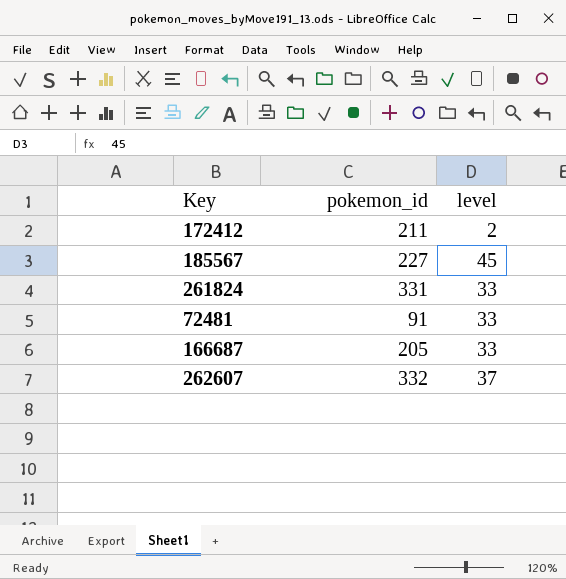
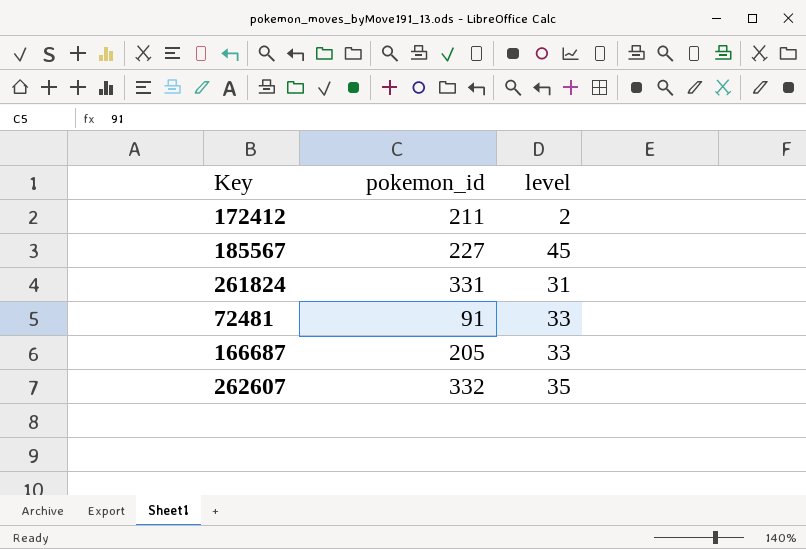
261824 | level: 33 -> 31
262607 | level: 37 -> 35

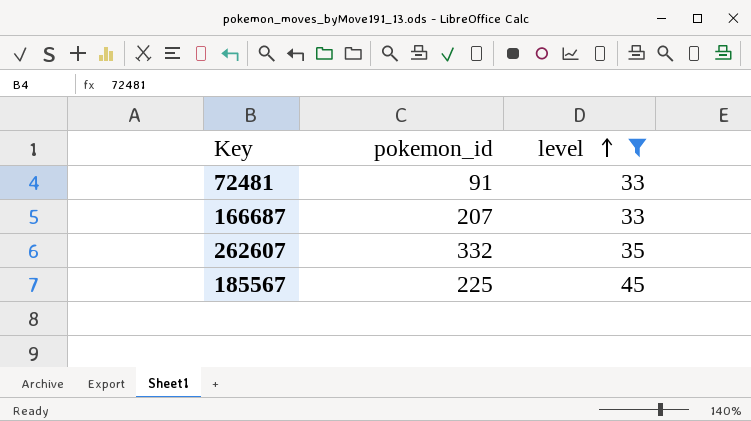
filter: none -> level >= 33
row order: none -> level ascending
166687 | pokemon_id: 205 -> 207
185567 | pokemon_id: 227 -> 225

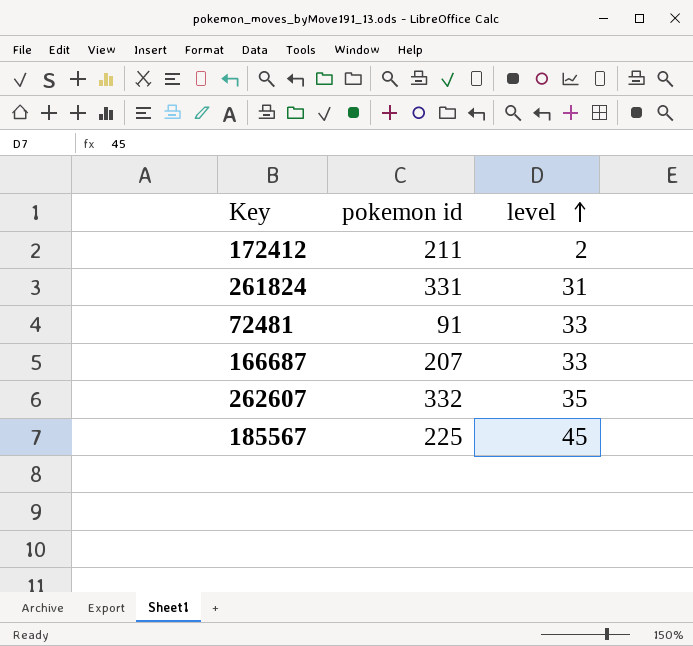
filter: level >= 33 -> none
column name: pokemon_id -> pokemon id

